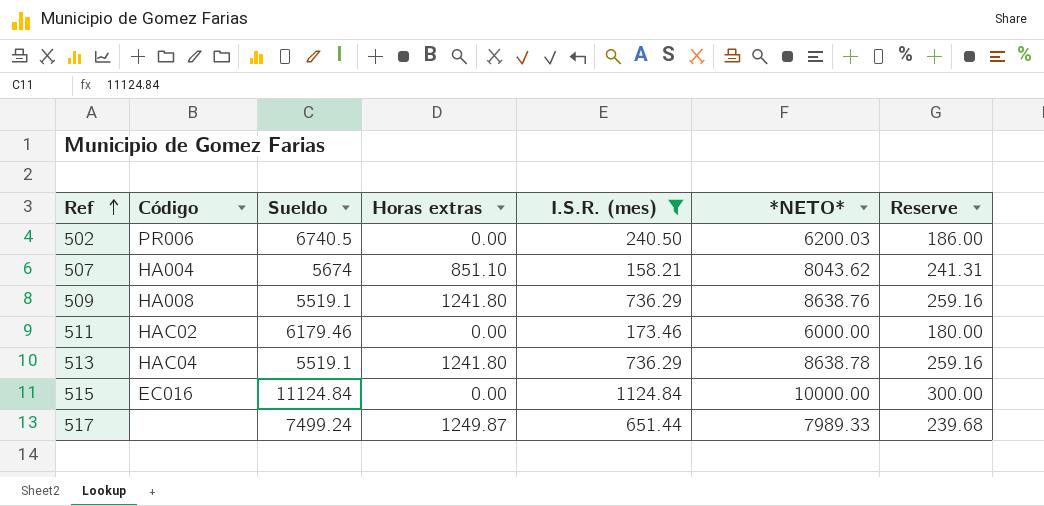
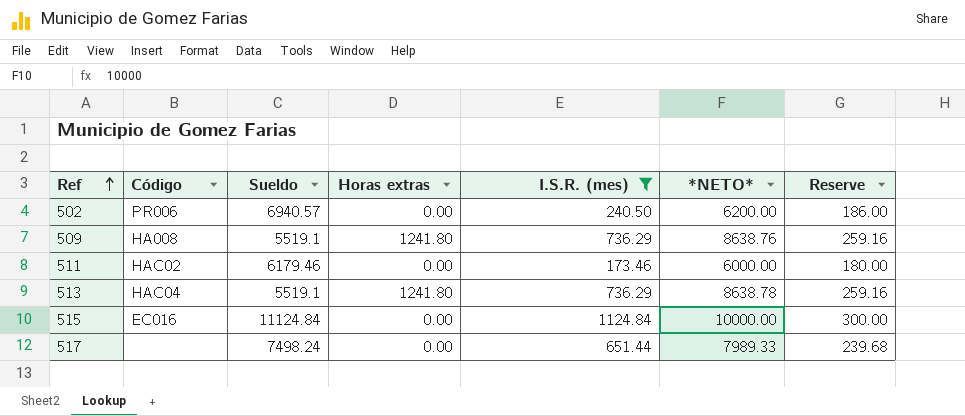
row 507: HA004 | 5674 | 851.10 | 158.21 | 8043.62 | 241.31 -> none
502 | Sueldo: 6740.5 -> 6940.57
502 | *NETO*: 6200.03 -> 6200.00
517 | Sueldo: 7499.24 -> 7498.24
517 | Horas extras: 1249.87 -> 0.00

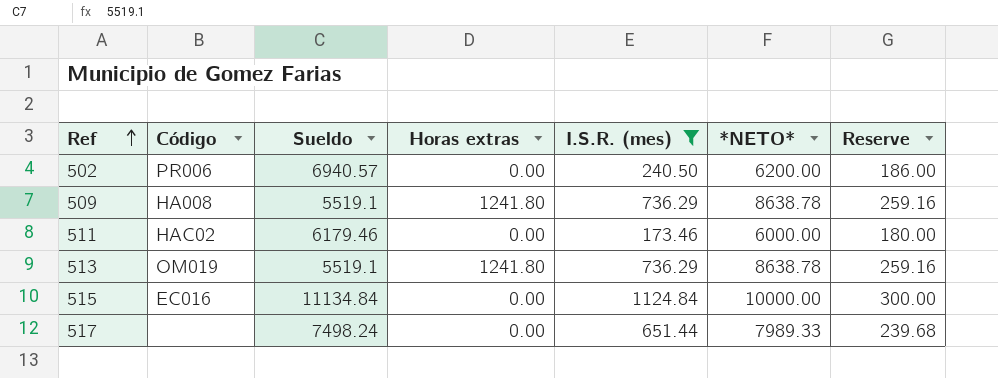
509 | *NETO*: 8638.76 -> 8638.78
513 | Código: HAC04 -> OM019
515 | Sueldo: 11124.84 -> 11134.84

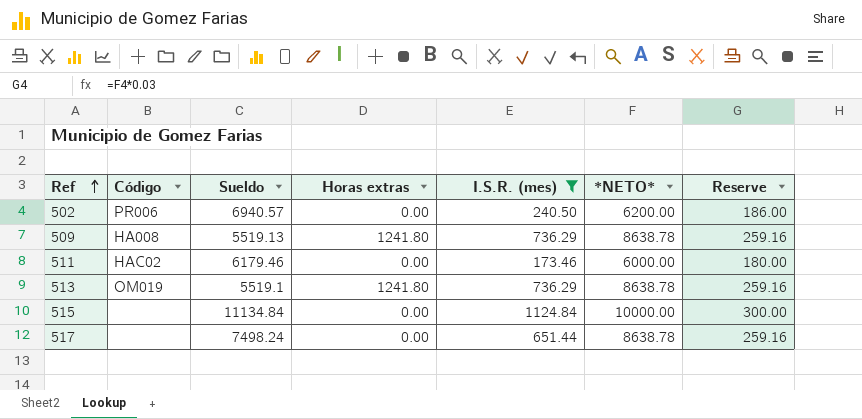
509 | Sueldo: 5519.1 -> 5519.13
515 | Código: EC016 -> none
517 | *NETO*: 7989.33 -> 8638.78
517 | Reserve: 239.68 -> 259.16

